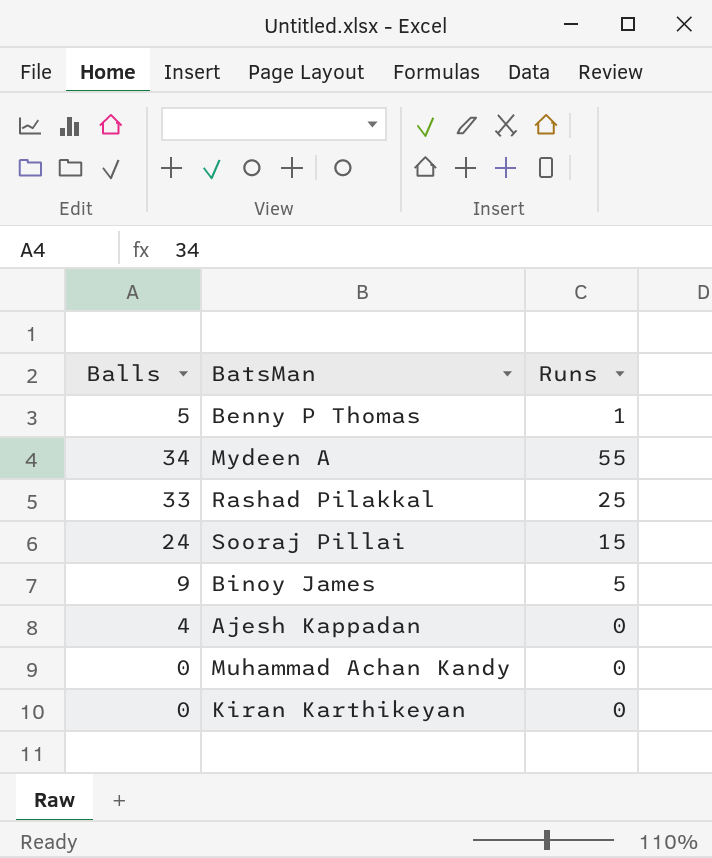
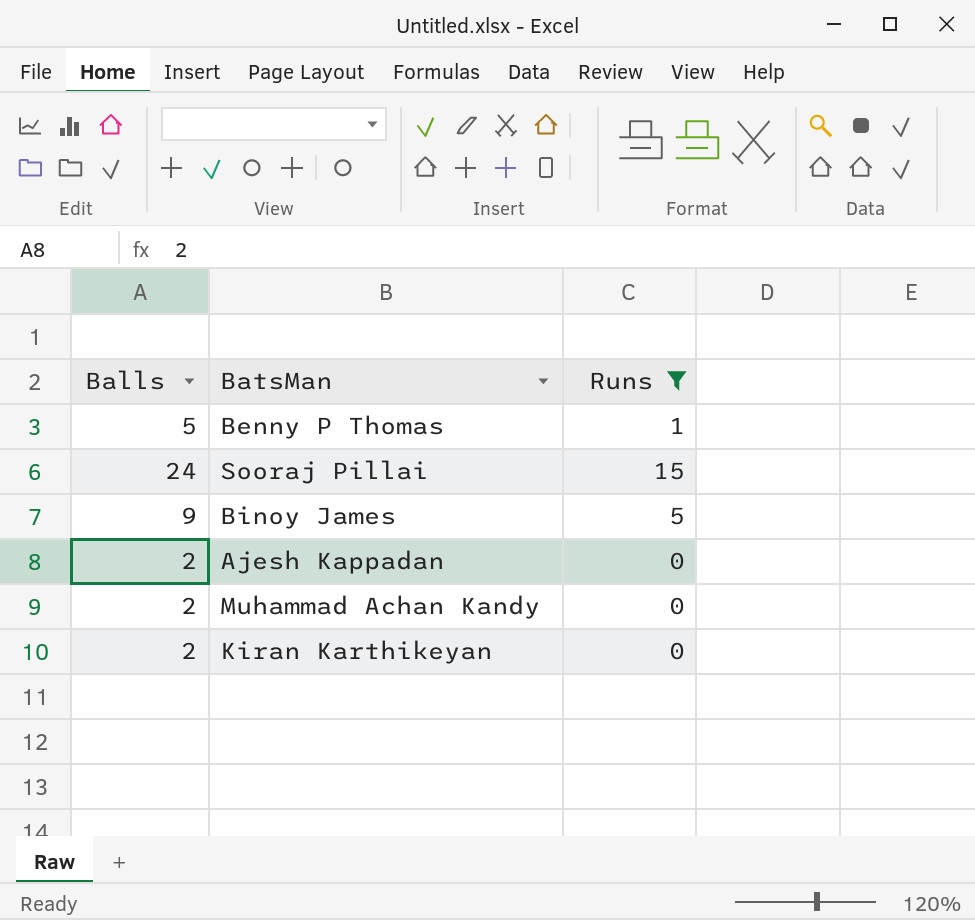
filter: none -> Runs <= 15
Ajesh Kappadan | Balls: 4 -> 2
Muhammad Achan Kandy | Balls: 0 -> 2
Kiran Karthikeyan | Balls: 0 -> 2

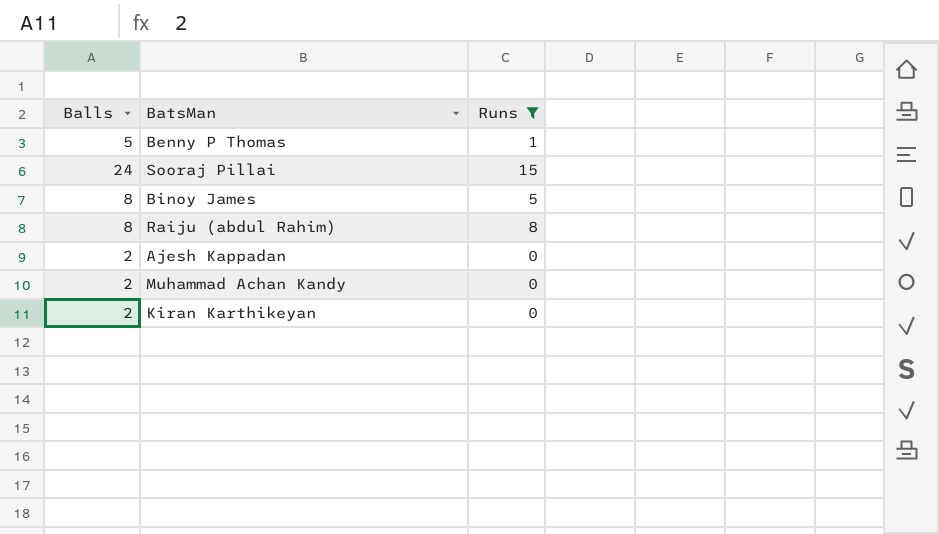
Binoy James | Balls: 9 -> 8
row Raiju (abdul Rahim): none -> 8 | 8

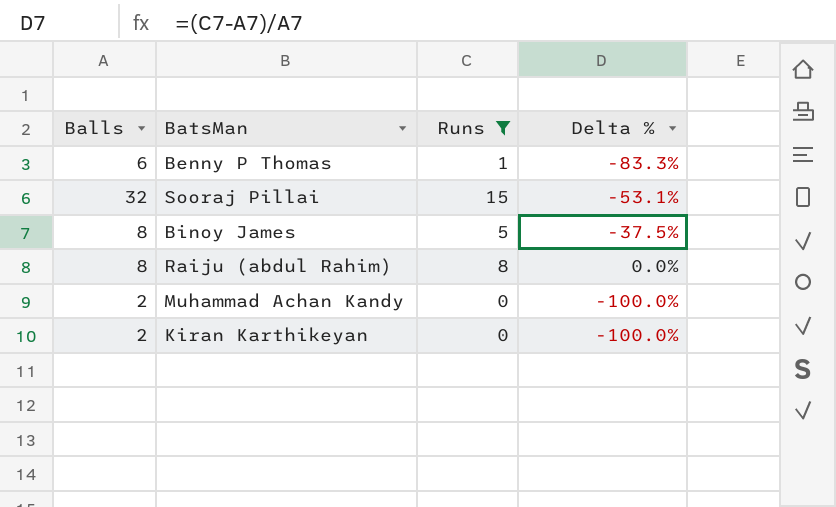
column Delta % | formula: none -> ([Runs] - [Balls]) / [Balls]
row Ajesh Kappadan: 2 | 0 -> none
Benny P Thomas | Balls: 5 -> 6
Sooraj Pillai | Balls: 24 -> 32

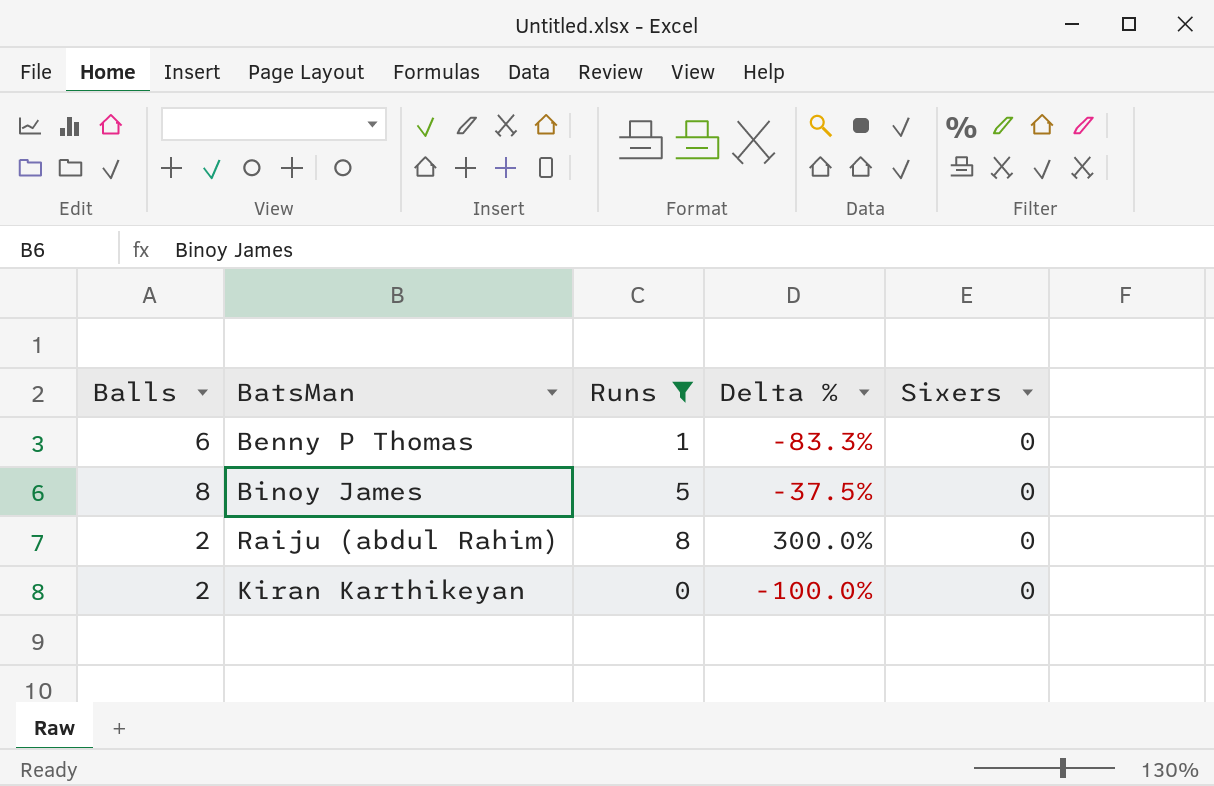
column Sixers | position: none -> 5
row Sooraj Pillai: 32 | 15 | -53.1% -> none
row Muhammad Achan Kandy: 2 | 0 | -100.0% -> none
Raiju (abdul Rahim) | Balls: 8 -> 2
Raiju (abdul Rahim) | Delta %: 0.0% -> 300.0%

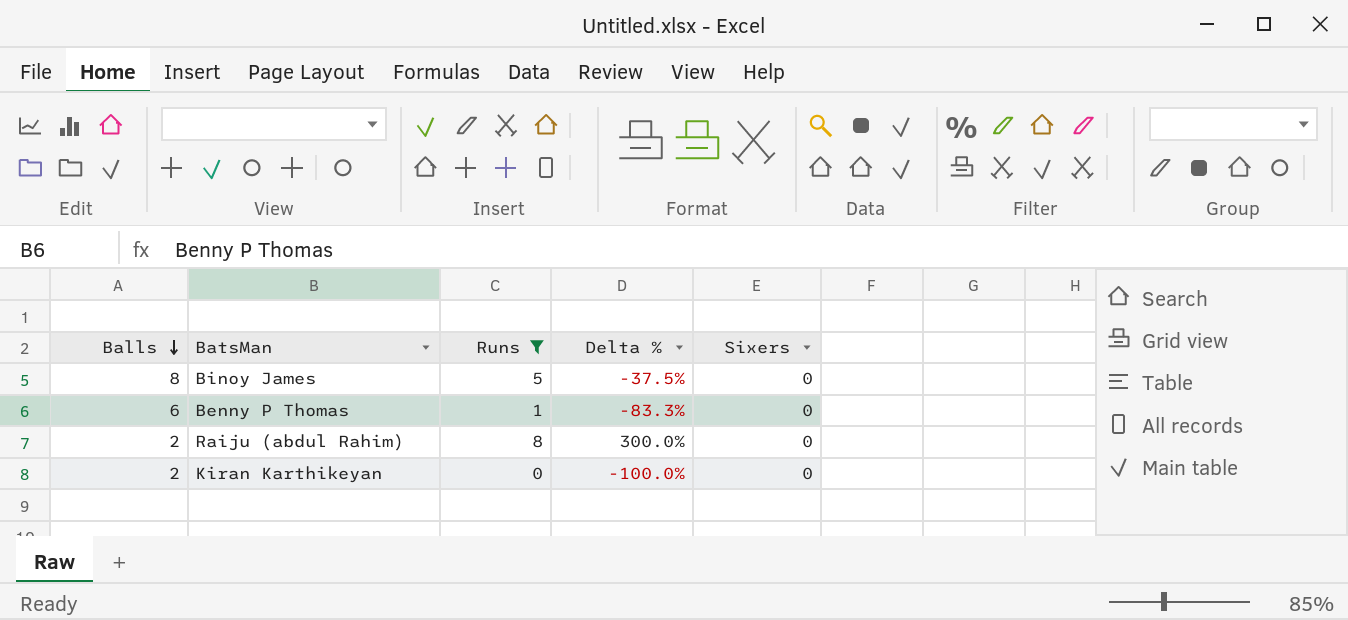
row order: none -> Balls descending

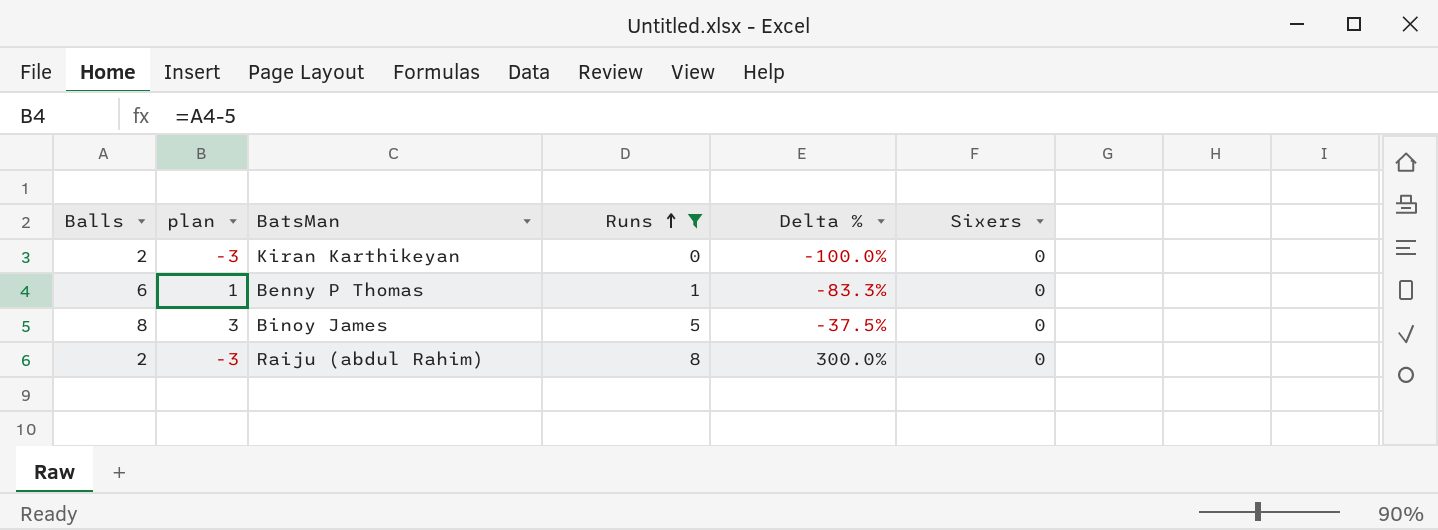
row order: Balls descending -> Runs ascending
column plan | formula: none -> [Balls] - 5

